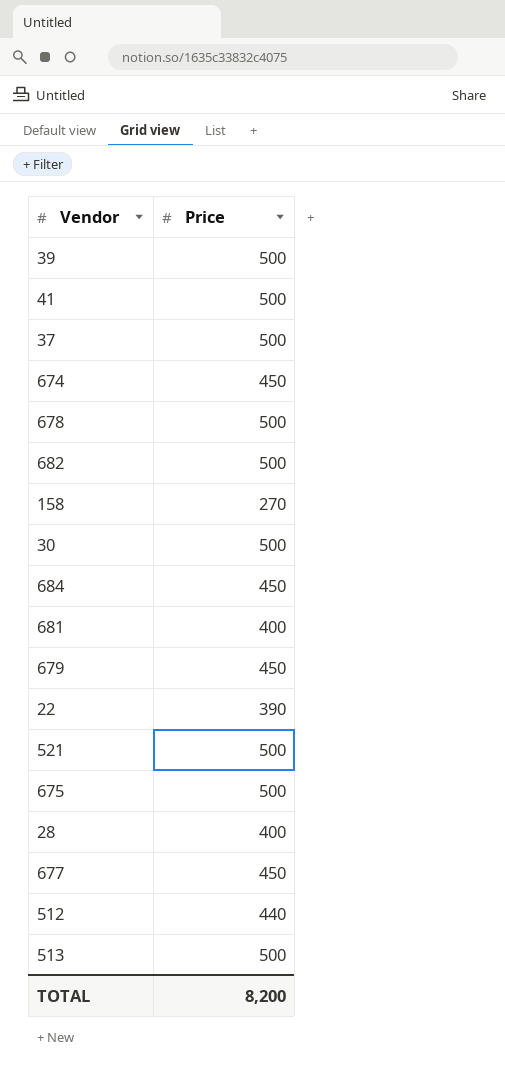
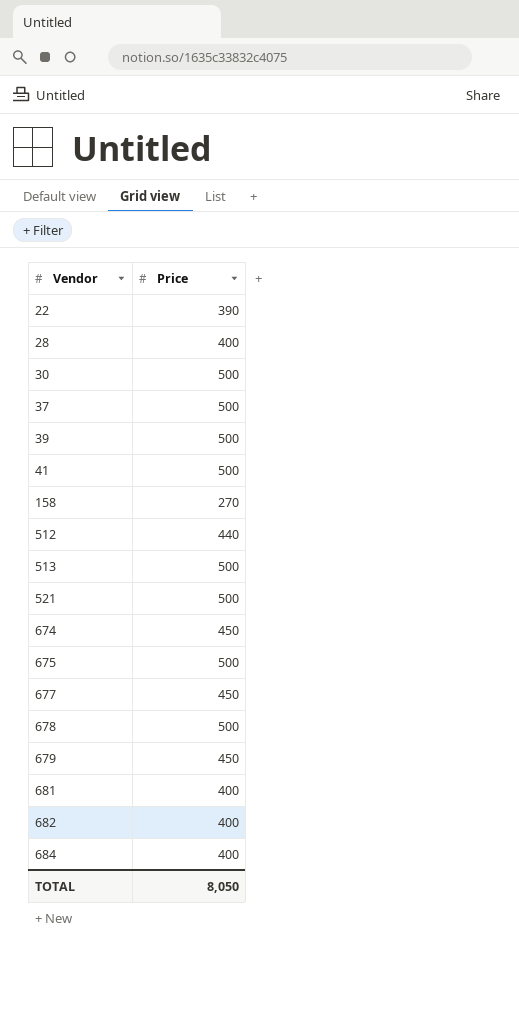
row order: none -> Vendor ascending
682 | Price: 500 -> 400
684 | Price: 450 -> 400
TOTAL | Price: 8,200 -> 8,050

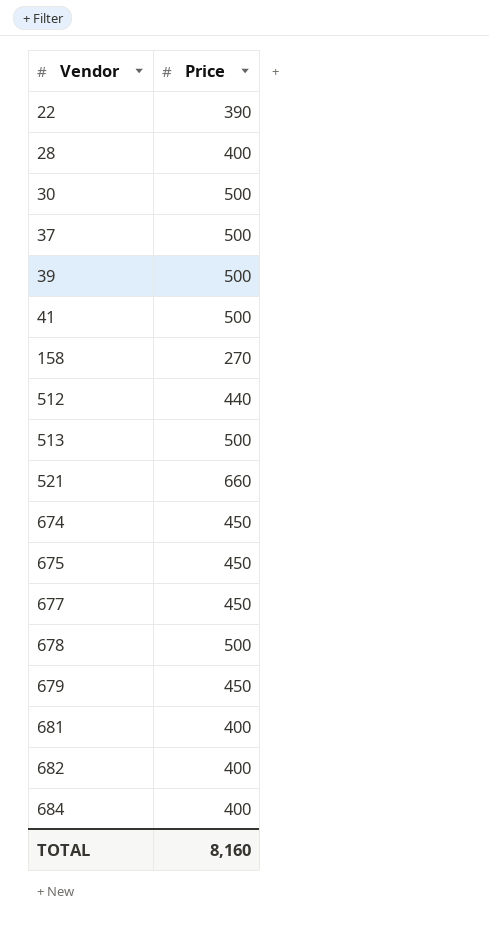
521 | Price: 500 -> 660
675 | Price: 500 -> 450
TOTAL | Price: 8,050 -> 8,160

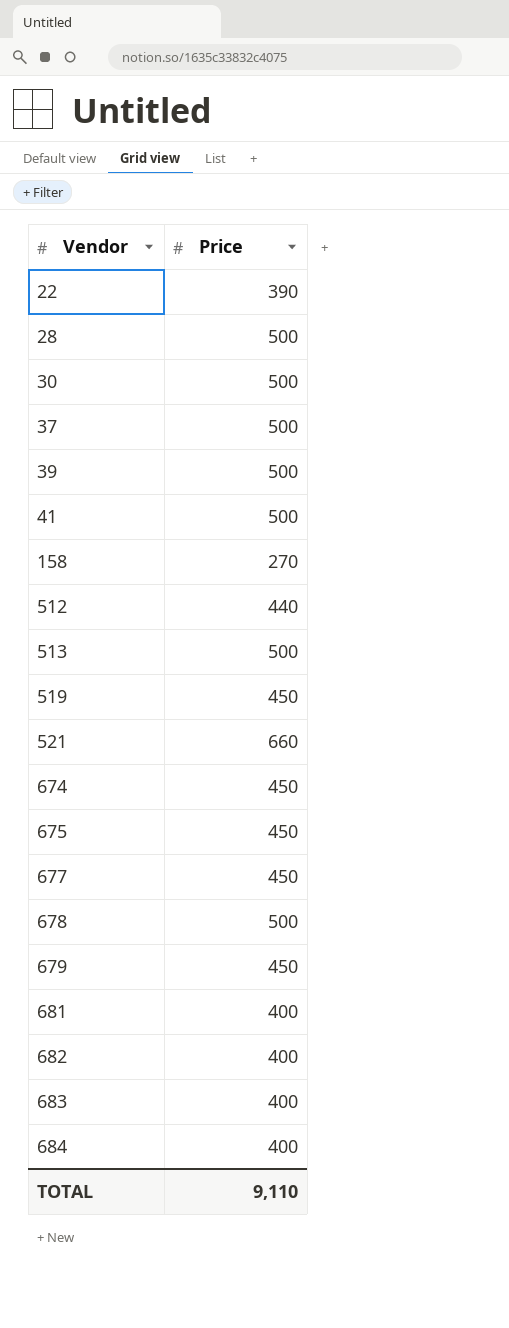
28 | Price: 400 -> 500
row 519: none -> 450
row 683: none -> 400
TOTAL | Price: 8,160 -> 9,110

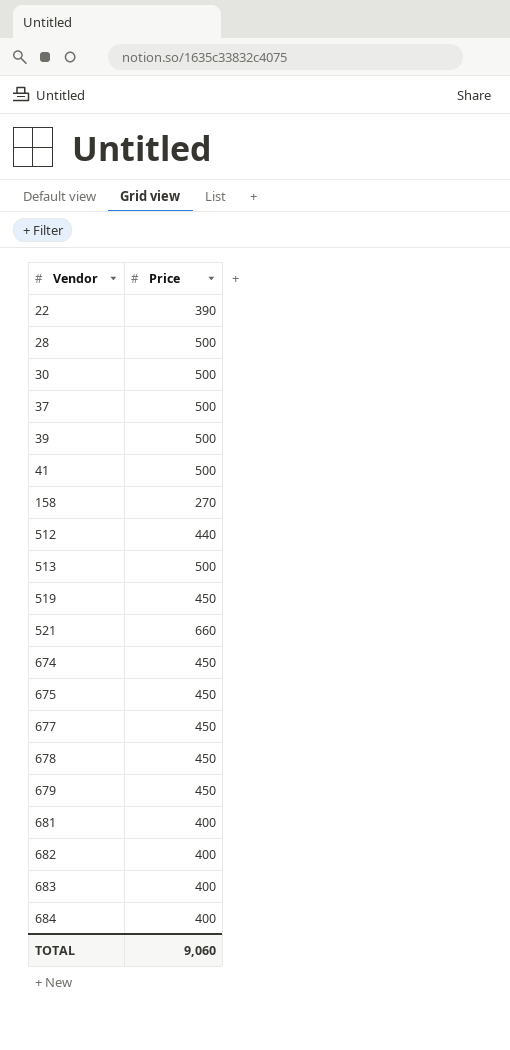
678 | Price: 500 -> 450
TOTAL | Price: 9,110 -> 9,060

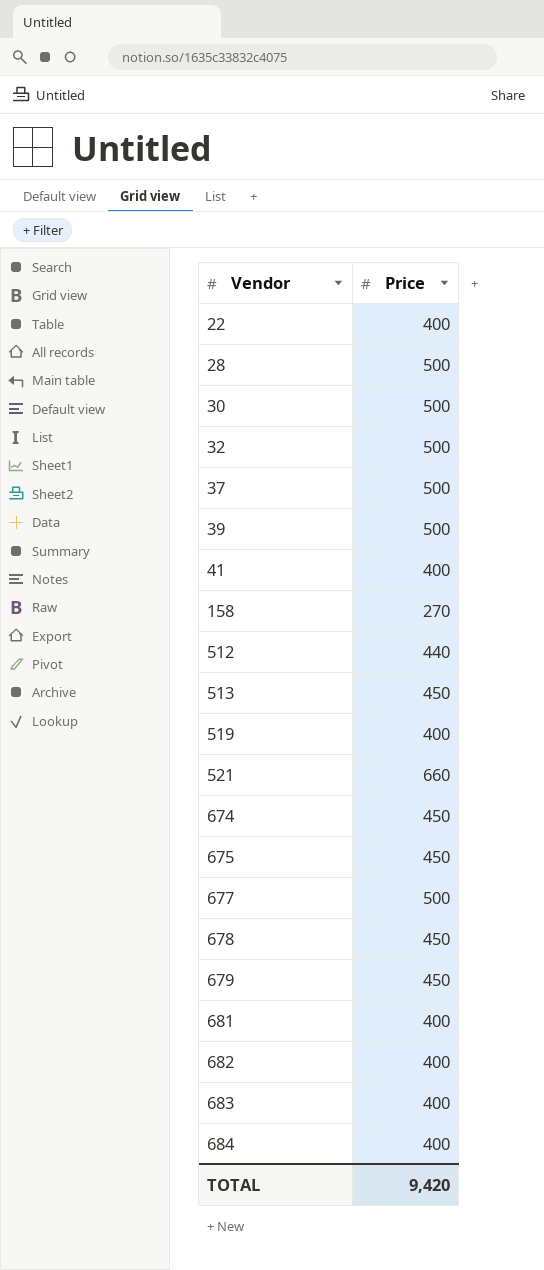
22 | Price: 390 -> 400
row 32: none -> 500
41 | Price: 500 -> 400
513 | Price: 500 -> 450
519 | Price: 450 -> 400
677 | Price: 450 -> 500
TOTAL | Price: 9,060 -> 9,420

